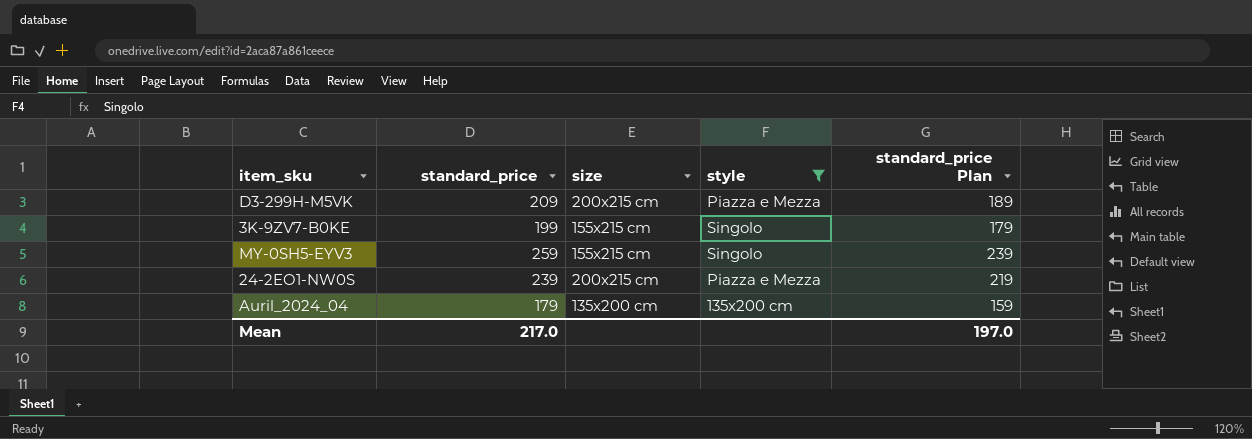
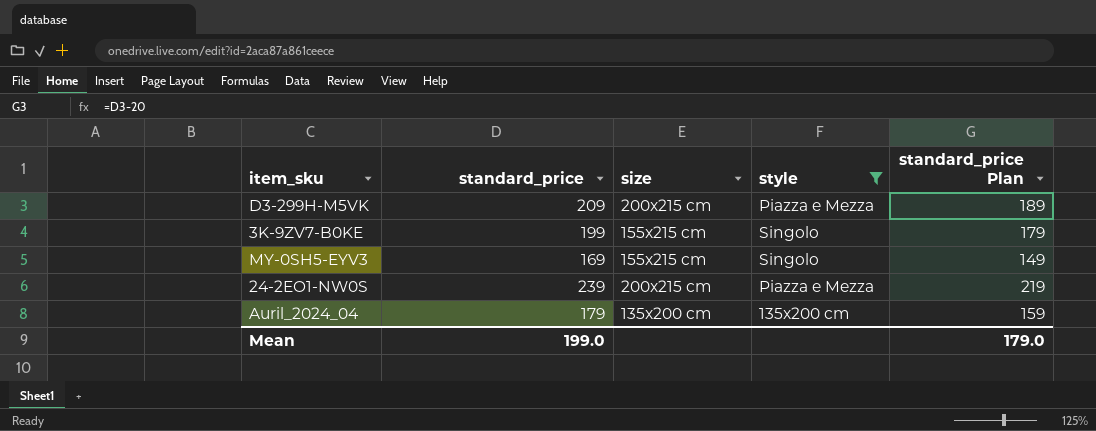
MY-0SH5-EYV3 | standard_price: 259 -> 169
MY-0SH5-EYV3 | standard_price Plan: 239 -> 149
Mean | standard_price: 217.0 -> 199.0
Mean | standard_price Plan: 197.0 -> 179.0

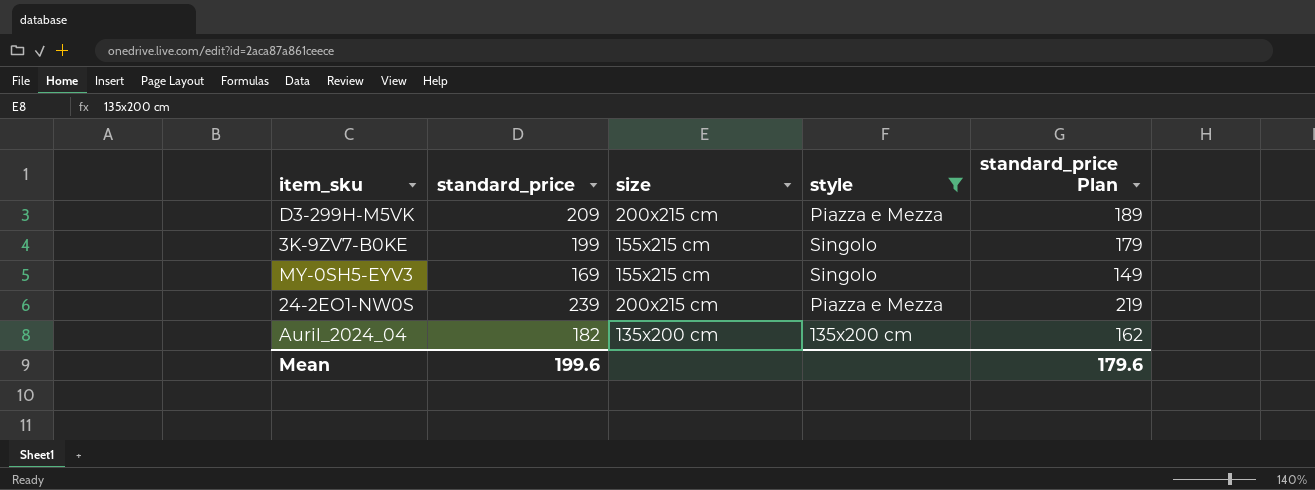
Auril_2024_04 | standard_price: 179 -> 182
Auril_2024_04 | standard_price Plan: 159 -> 162
Mean | standard_price: 199.0 -> 199.6
Mean | standard_price Plan: 179.0 -> 179.6

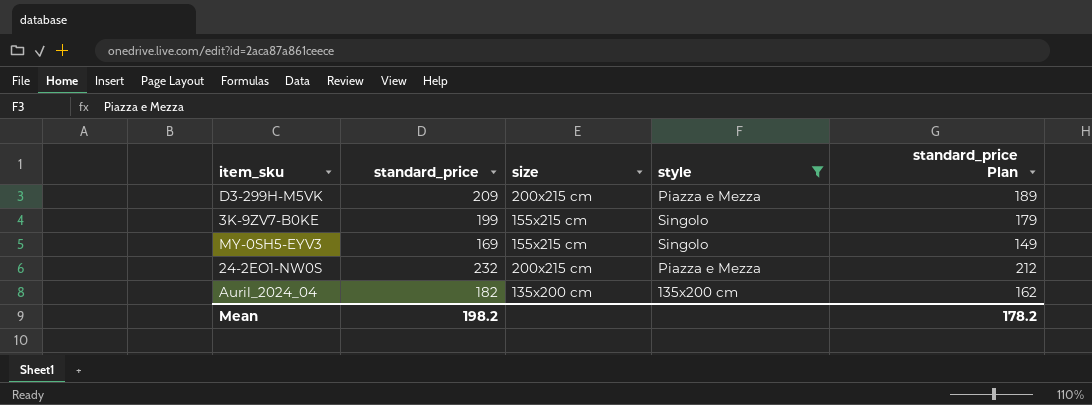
24-2EO1-NW0S | standard_price: 239 -> 232
24-2EO1-NW0S | standard_price Plan: 219 -> 212
Mean | standard_price: 199.6 -> 198.2
Mean | standard_price Plan: 179.6 -> 178.2

